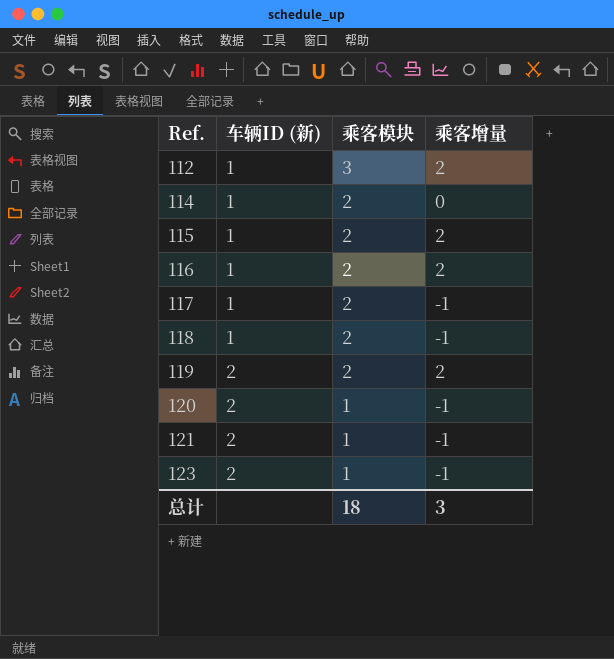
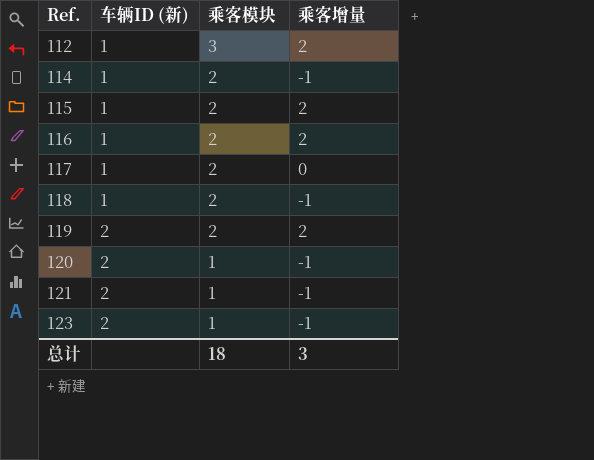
114 | 乘客增量: 0 -> -1
117 | 乘客增量: -1 -> 0

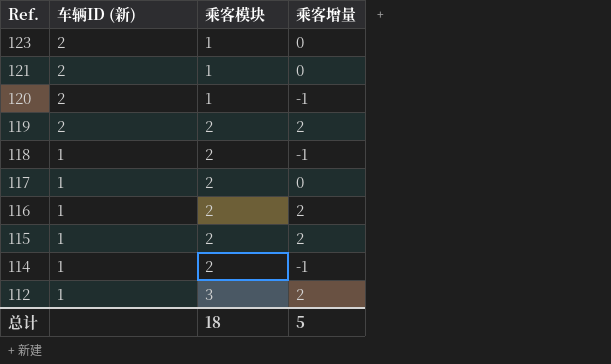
row order: Ref. ascending -> Ref. descending
123 | 乘客增量: -1 -> 0
121 | 乘客增量: -1 -> 0
总计 | 乘客增量: 3 -> 5

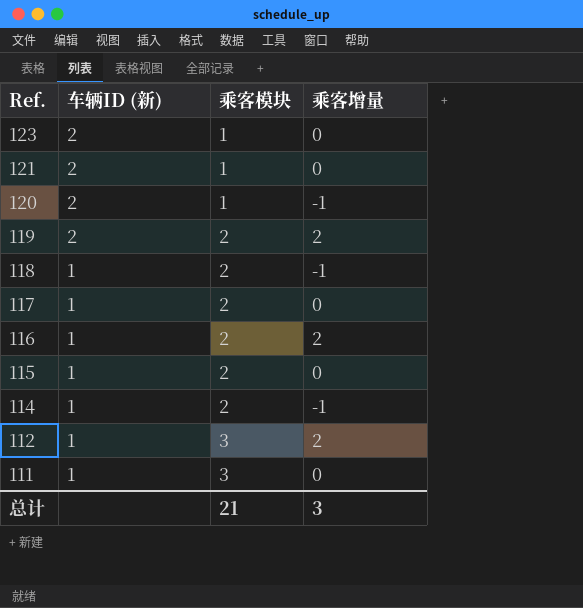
115 | 乘客增量: 2 -> 0
row 111: none -> 1 | 3 | 0
总计 | 乘客模块: 18 -> 21
总计 | 乘客增量: 5 -> 3

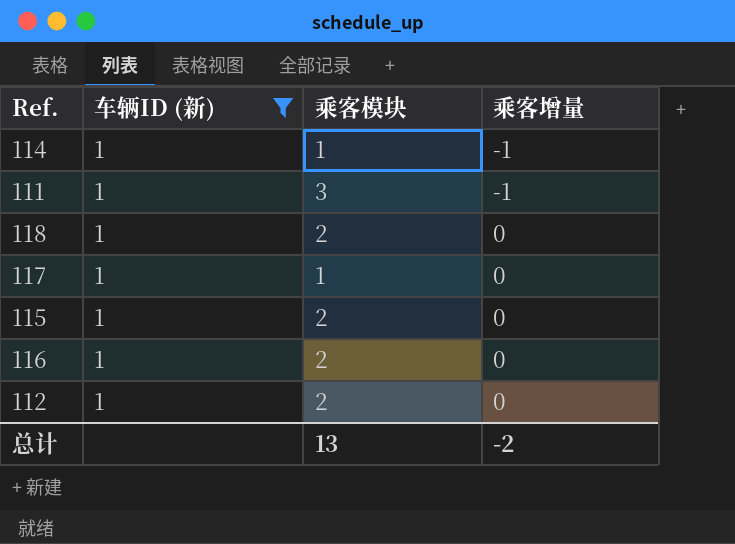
filter: none -> 车辆ID (新) = 1
row order: Ref. descending -> 乘客增量 ascending
114 | 乘客模块: 2 -> 1
111 | 乘客增量: 0 -> -1
118 | 乘客增量: -1 -> 0
117 | 乘客模块: 2 -> 1
116 | 乘客增量: 2 -> 0
112 | 乘客模块: 3 -> 2
112 | 乘客增量: 2 -> 0
总计 | 乘客模块: 21 -> 13
总计 | 乘客增量: 3 -> -2

